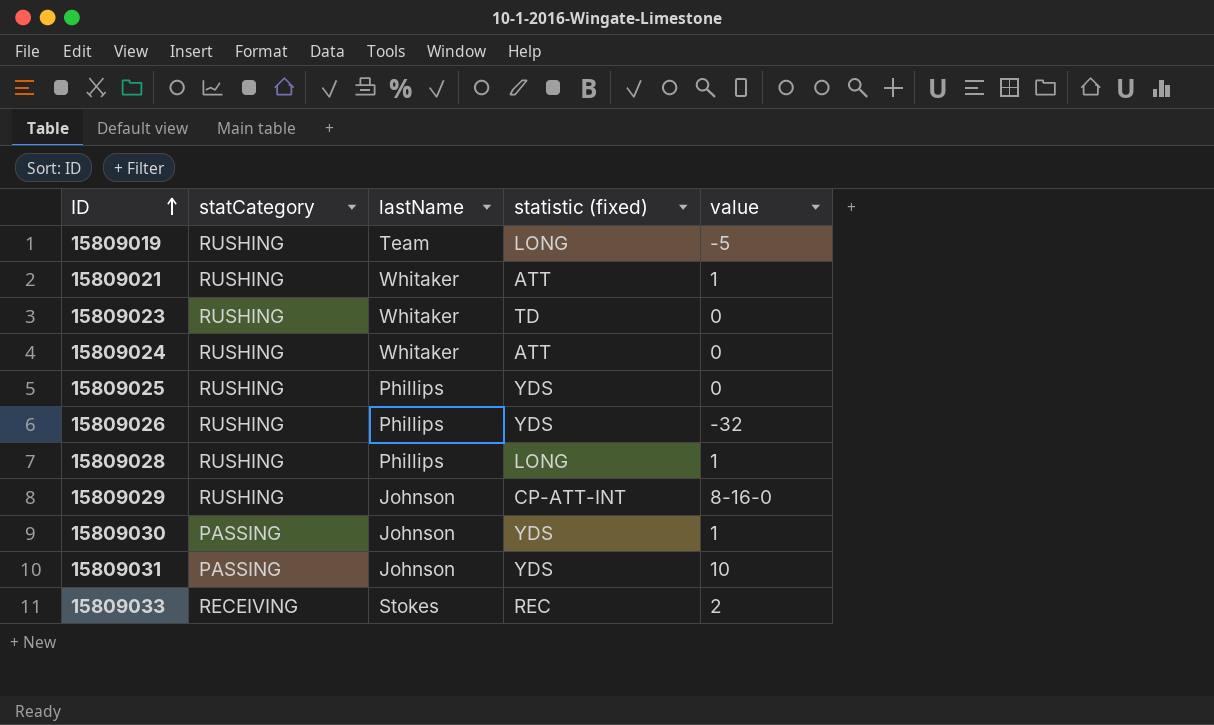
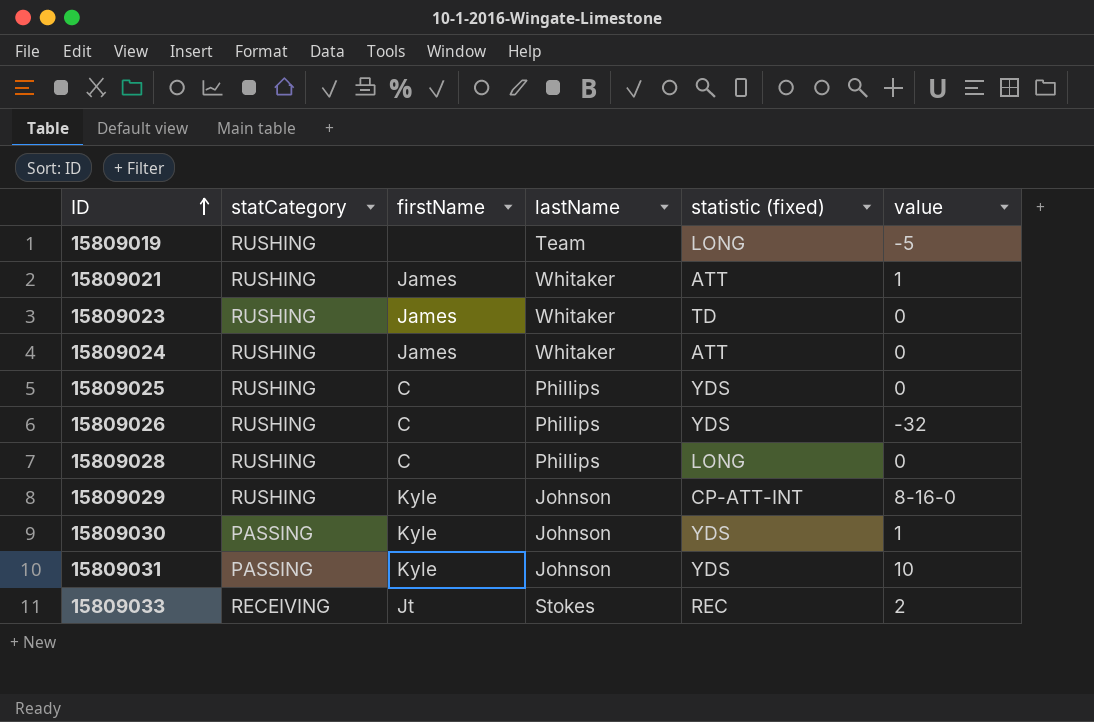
column firstName | position: none -> 3
15809028 | value: 1 -> 0

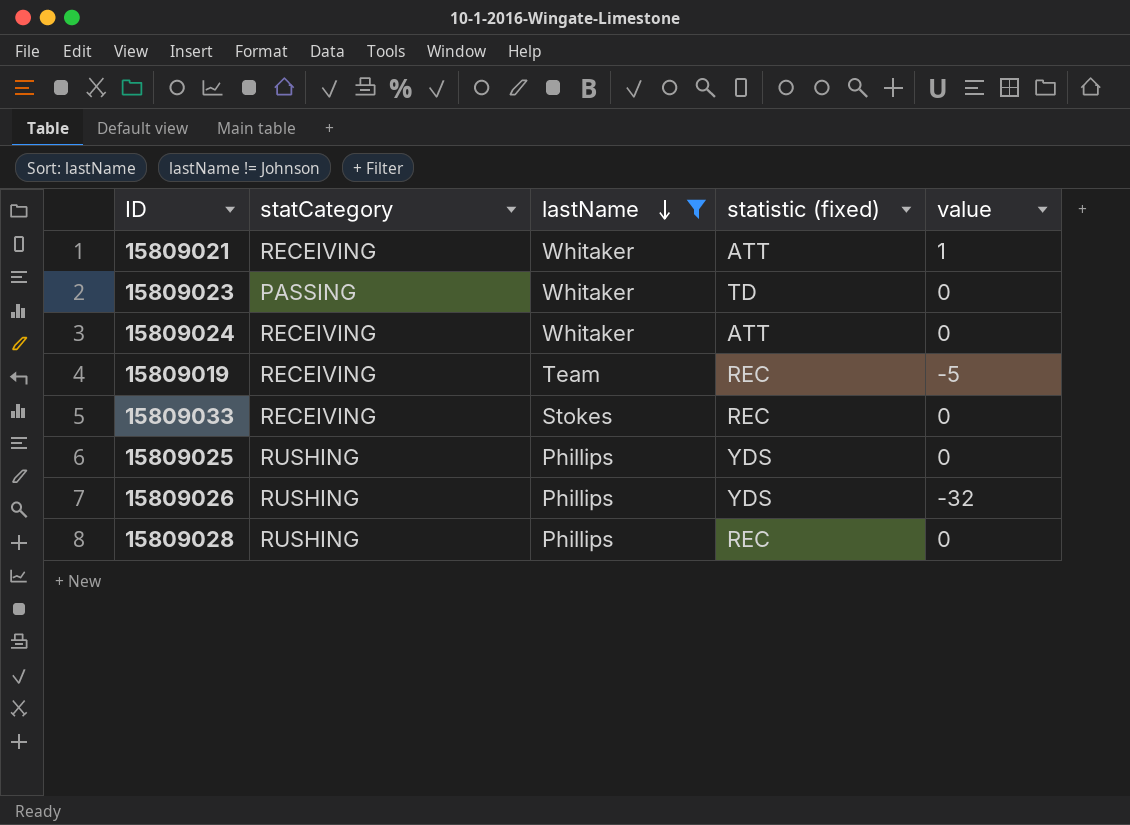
filter: none -> lastName != Johnson
row order: ID ascending -> lastName descending
column firstName | position: 3 -> none
15809021 | statCategory: RUSHING -> RECEIVING
15809023 | statCategory: RUSHING -> PASSING
15809024 | statCategory: RUSHING -> RECEIVING
15809019 | statCategory: RUSHING -> RECEIVING
15809019 | statistic (fixed): LONG -> REC
15809033 | value: 2 -> 0
15809028 | statistic (fixed): LONG -> REC

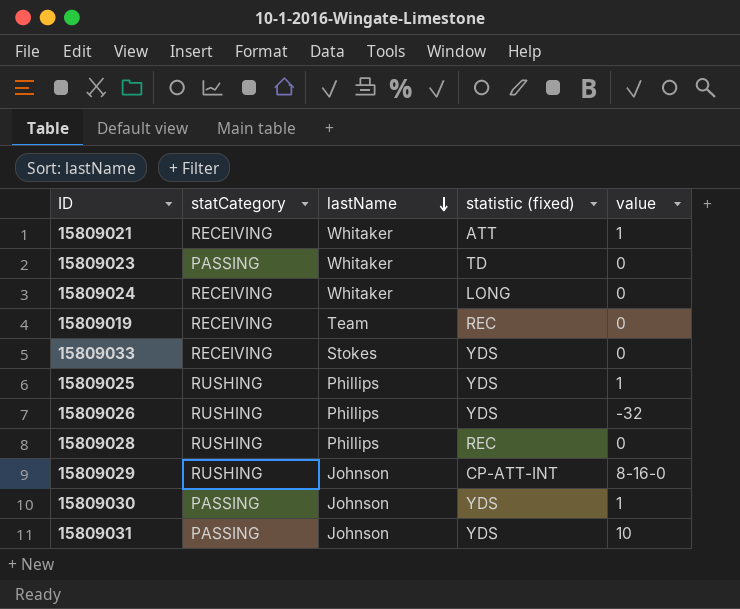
filter: lastName != Johnson -> none
15809024 | statistic (fixed): ATT -> LONG
15809019 | value: -5 -> 0
15809033 | statistic (fixed): REC -> YDS
15809025 | value: 0 -> 1

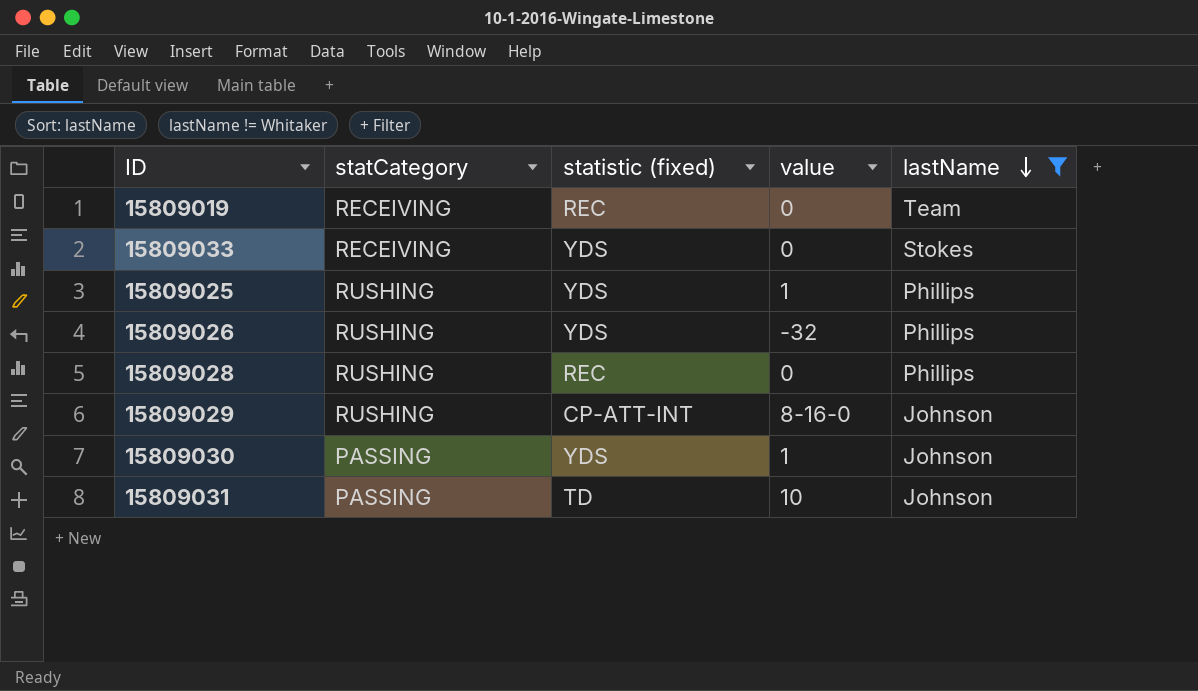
filter: none -> lastName != Whitaker
column lastName | position: 3 -> 5
15809031 | statistic (fixed): YDS -> TD

